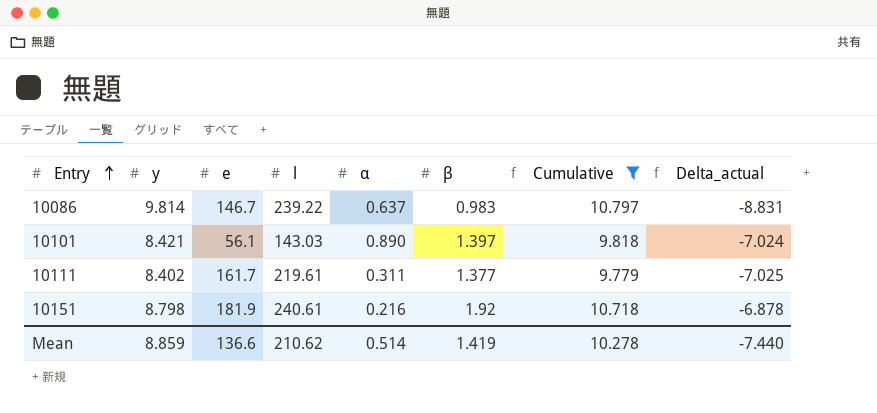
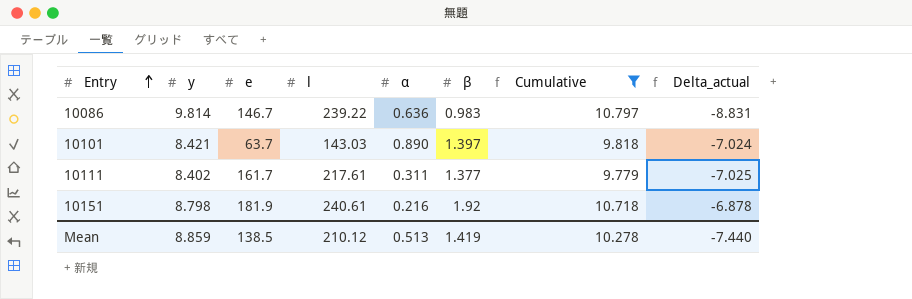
10086 | α: 0.637 -> 0.636
10101 | e: 56.1 -> 63.7
10111 | l: 219.61 -> 217.61
Mean | e: 136.6 -> 138.5
Mean | l: 210.62 -> 210.12
Mean | α: 0.514 -> 0.513

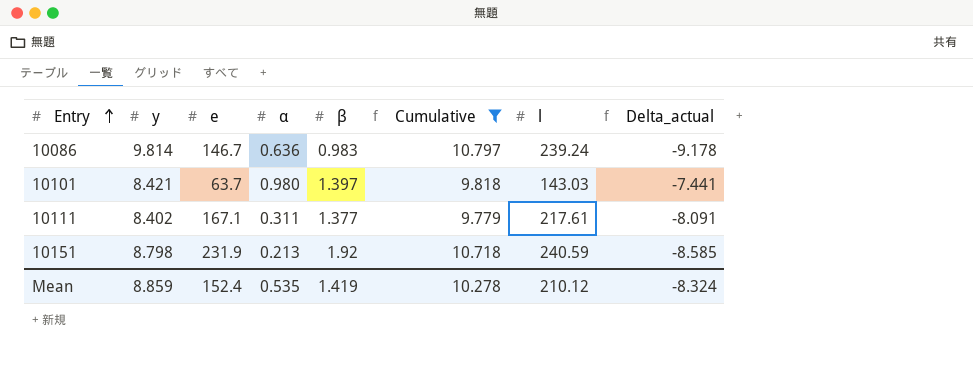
column l | position: 4 -> 7
column Delta_actual | formula: [β] - [y] -> [α] - [y]
10086 | l: 239.22 -> 239.24
10101 | α: 0.890 -> 0.980
10111 | e: 161.7 -> 167.1
10151 | e: 181.9 -> 231.9
10151 | α: 0.216 -> 0.213
10151 | l: 240.61 -> 240.59
Mean | e: 138.5 -> 152.4
Mean | α: 0.513 -> 0.535
Mean | Delta_actual: -7.440 -> -8.324

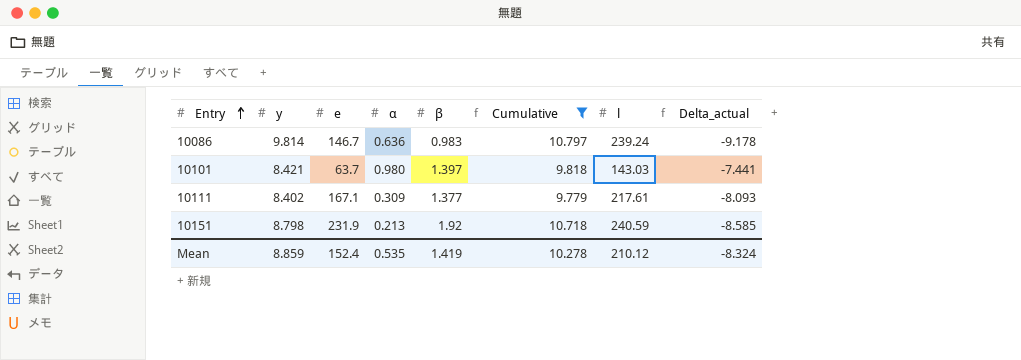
10111 | α: 0.311 -> 0.309
10111 | Delta_actual: -8.091 -> -8.093

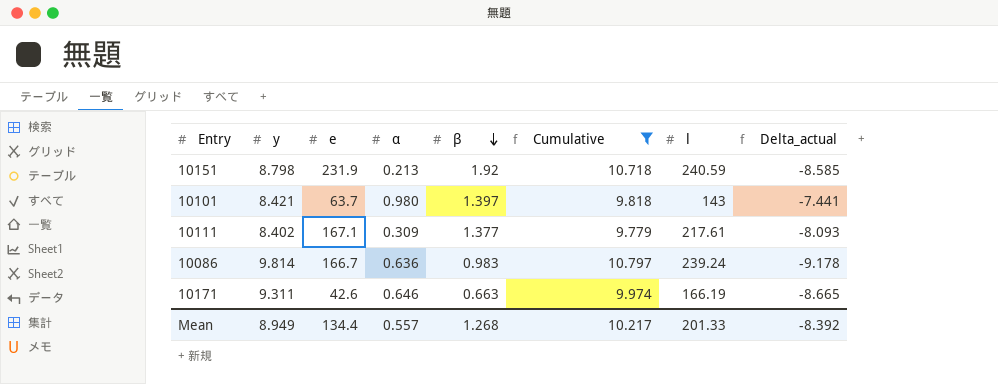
row order: Entry ascending -> β descending
10101 | l: 143.03 -> 143
10086 | e: 146.7 -> 166.7
row 10171: none -> 9.311 | 42.6 | 0.646 | 0.663 | 9.974 | 166.19 | -8.665
Mean | y: 8.859 -> 8.949
Mean | e: 152.4 -> 134.4
Mean | α: 0.535 -> 0.557
Mean | β: 1.419 -> 1.268
Mean | Cumulative: 10.278 -> 10.217
Mean | l: 210.12 -> 201.33
Mean | Delta_actual: -8.324 -> -8.392

